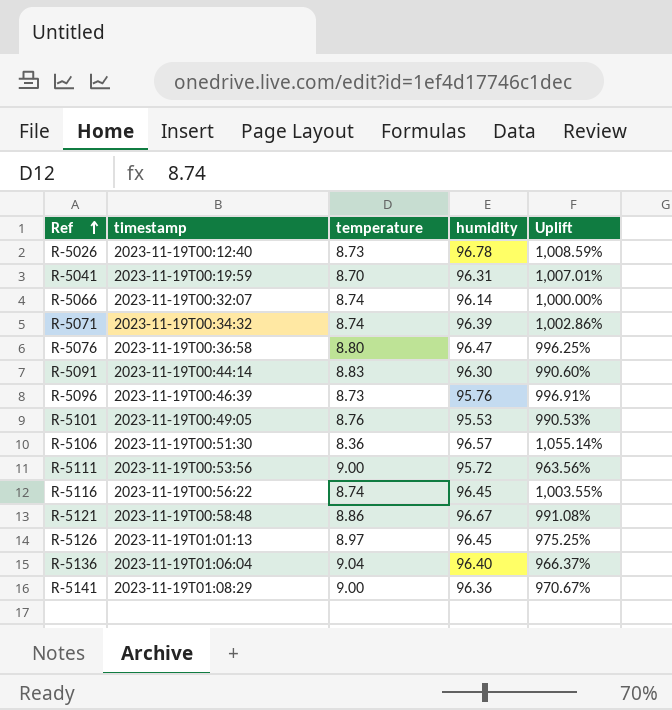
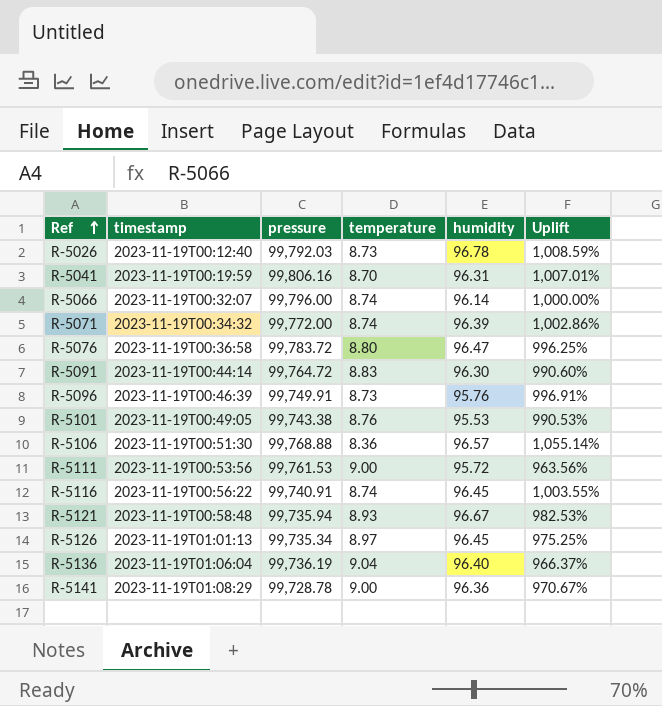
column pressure | position: none -> 3
R-5121 | temperature: 8.86 -> 8.93
R-5121 | Uplift: 991.08% -> 982.53%

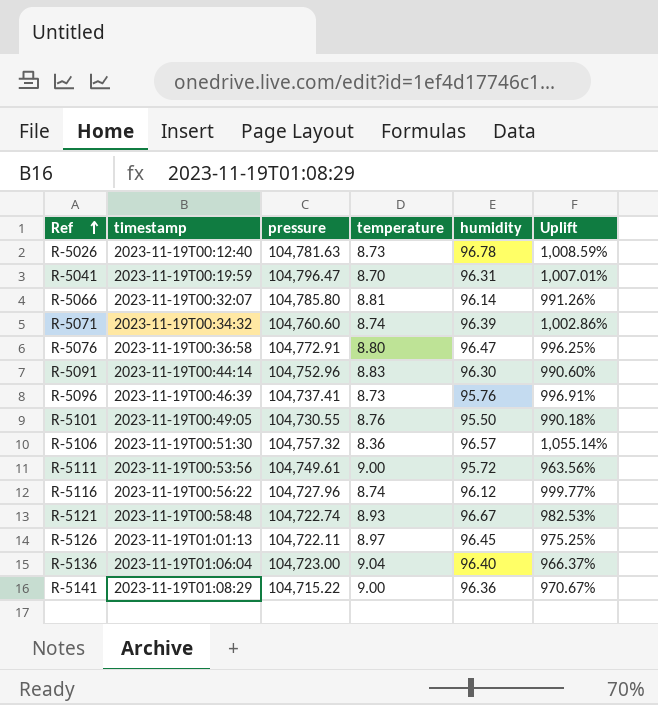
R-5026 | pressure: 99,792.03 -> 104,781.63
R-5041 | pressure: 99,806.16 -> 104,796.47
R-5066 | pressure: 99,796.00 -> 104,785.80
R-5066 | temperature: 8.74 -> 8.81
R-5066 | Uplift: 1,000.00% -> 991.26%
R-5071 | pressure: 99,772.00 -> 104,760.60
R-5076 | pressure: 99,783.72 -> 104,772.91
R-5091 | pressure: 99,764.72 -> 104,752.96
R-5096 | pressure: 99,749.91 -> 104,737.41
R-5101 | pressure: 99,743.38 -> 104,730.55
R-5101 | humidity: 95.53 -> 95.50
R-5101 | Uplift: 990.53% -> 990.18%
R-5106 | pressure: 99,768.88 -> 104,757.32
R-5111 | pressure: 99,761.53 -> 104,749.61
R-5116 | pressure: 99,740.91 -> 104,727.96
R-5116 | humidity: 96.45 -> 96.12
R-5116 | Uplift: 1,003.55% -> 999.77%
R-5121 | pressure: 99,735.94 -> 104,722.74
R-5126 | pressure: 99,735.34 -> 104,722.11
R-5136 | pressure: 99,736.19 -> 104,723.00
R-5141 | pressure: 99,728.78 -> 104,715.22

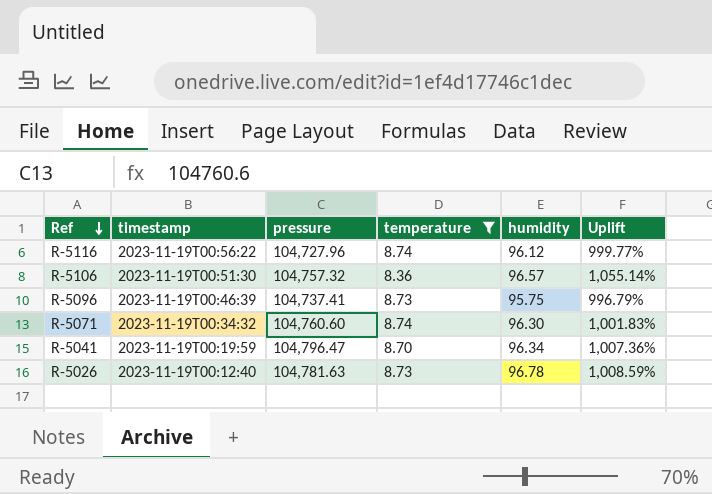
filter: none -> temperature <= 8.74
row order: Ref ascending -> Ref descending
R-5096 | humidity: 95.76 -> 95.75
R-5096 | Uplift: 996.91% -> 996.79%
R-5071 | humidity: 96.39 -> 96.30
R-5071 | Uplift: 1,002.86% -> 1,001.83%
R-5041 | humidity: 96.31 -> 96.34
R-5041 | Uplift: 1,007.01% -> 1,007.36%

